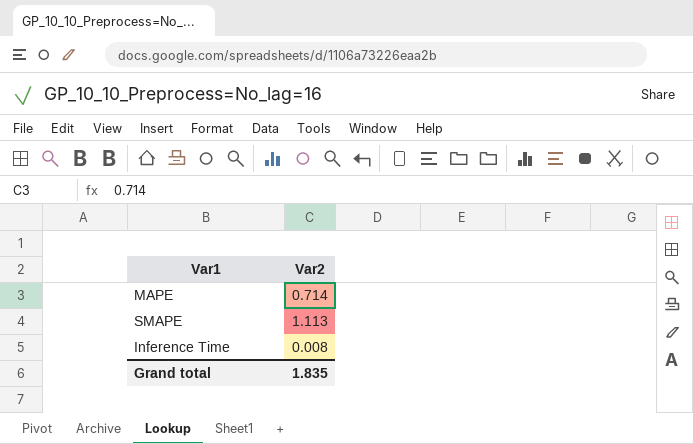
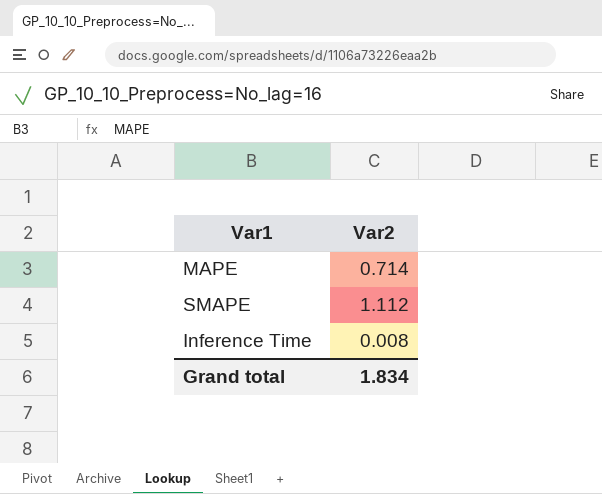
SMAPE | Var2: 1.113 -> 1.112
Grand total | Var2: 1.835 -> 1.834

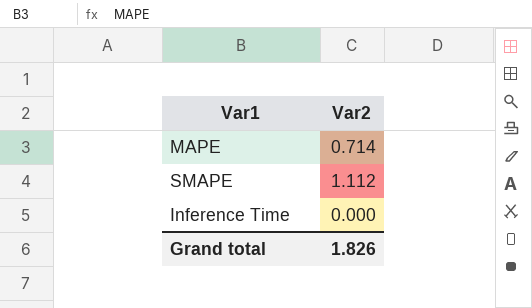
Inference Time | Var2: 0.008 -> 0.000
Grand total | Var2: 1.834 -> 1.826

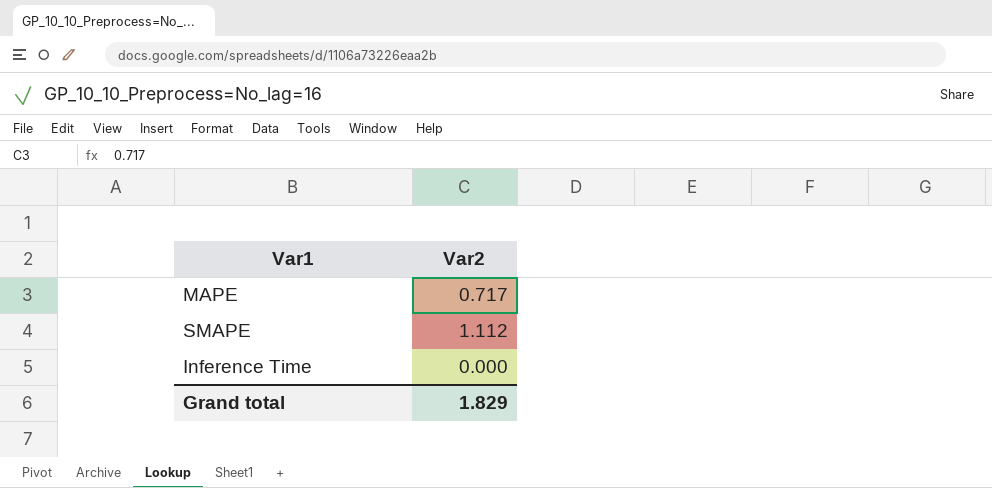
MAPE | Var2: 0.714 -> 0.717
Grand total | Var2: 1.826 -> 1.829

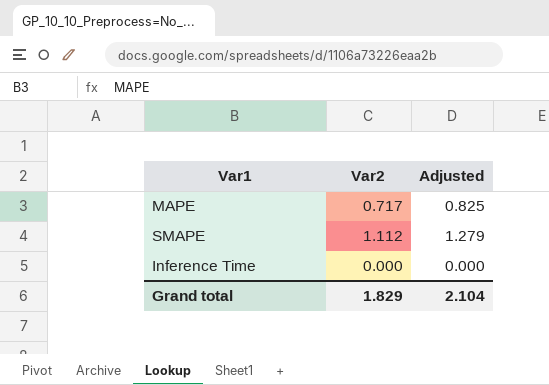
column Adjusted | formula: none -> [Var2] * 1.15

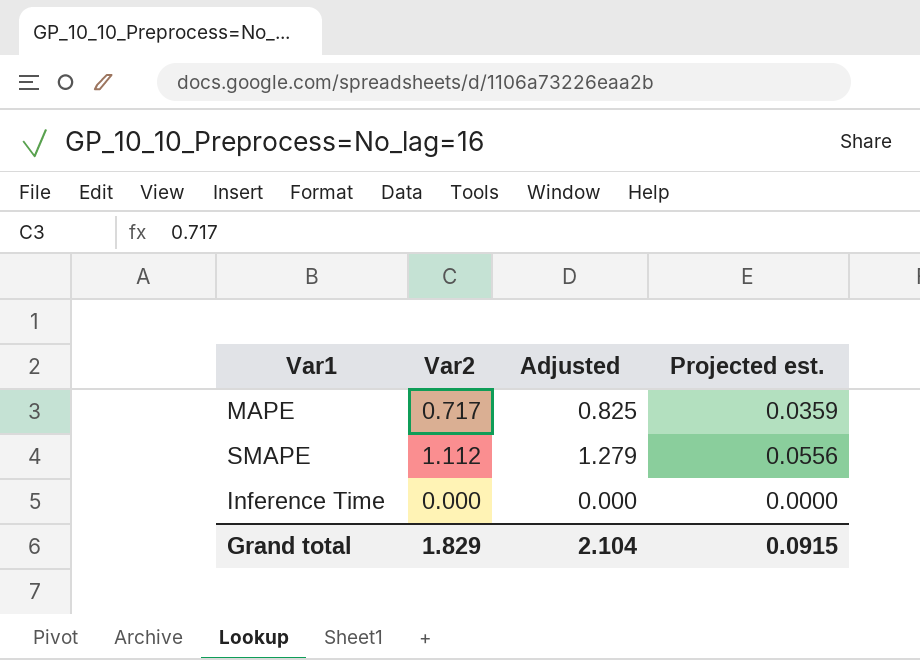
column Projected est. | formula: none -> [Var2] * 0.05

